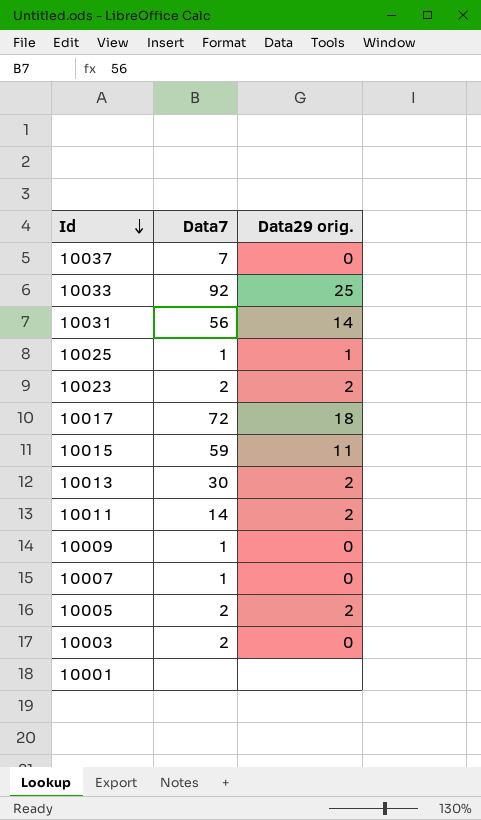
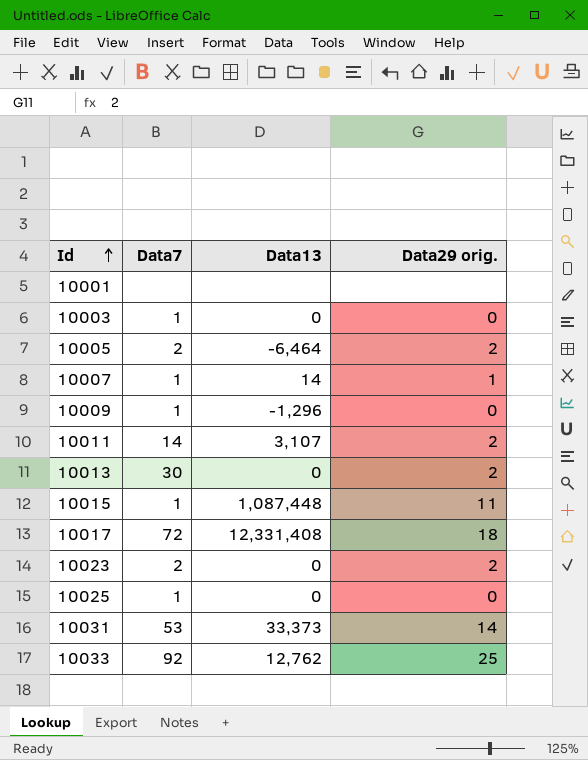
row order: Id descending -> Id ascending
column Data13 | position: none -> 3
row 10037: 7 | 0 -> none
10003 | Data7: 2 -> 1
10007 | Data29 orig.: 0 -> 1
10015 | Data7: 59 -> 1
10025 | Data29 orig.: 1 -> 0
10031 | Data7: 56 -> 53

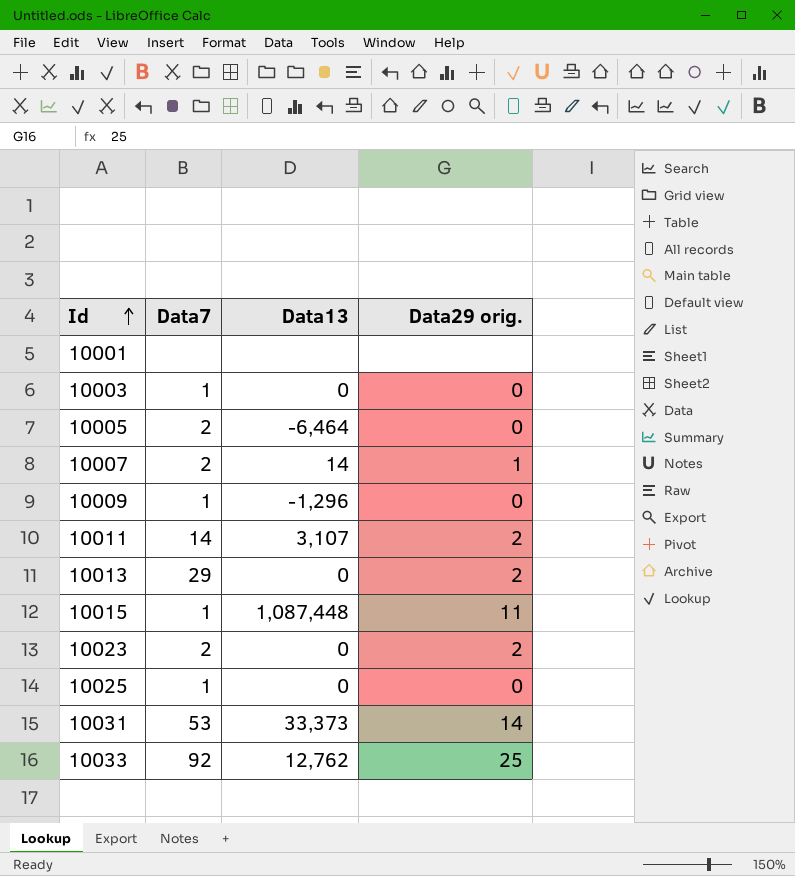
row 10017: 72 | 12,331,408 | 18 -> none
10005 | Data29 orig.: 2 -> 0
10007 | Data7: 1 -> 2
10013 | Data7: 30 -> 29

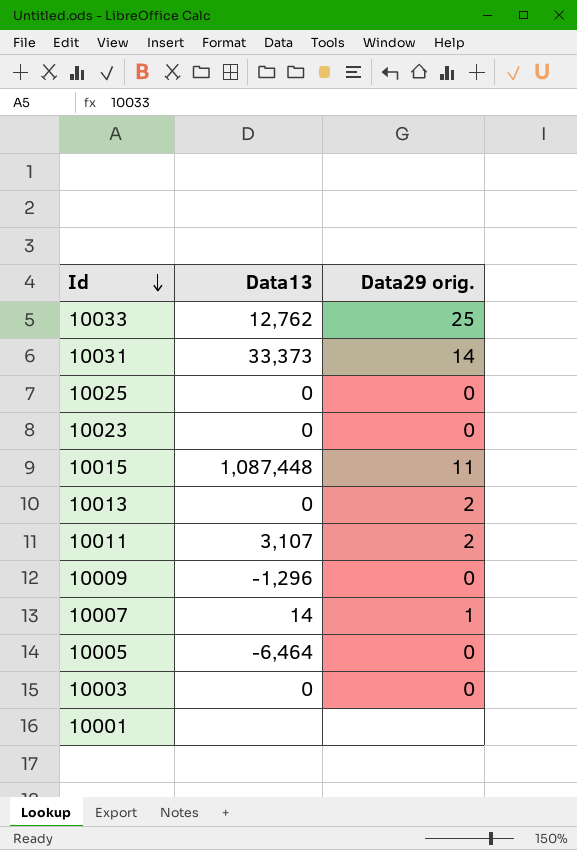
row order: Id ascending -> Id descending
column Data7 | position: 2 -> none
10023 | Data29 orig.: 2 -> 0

